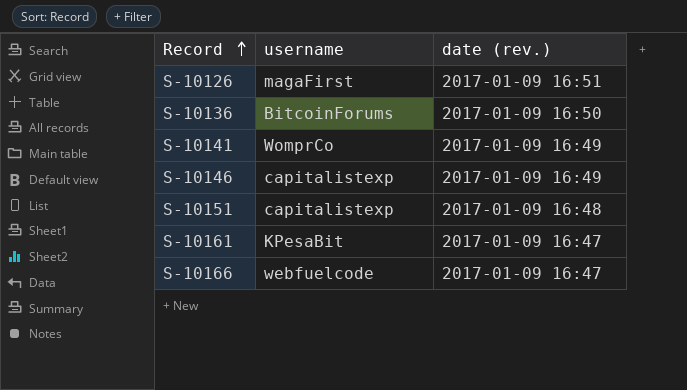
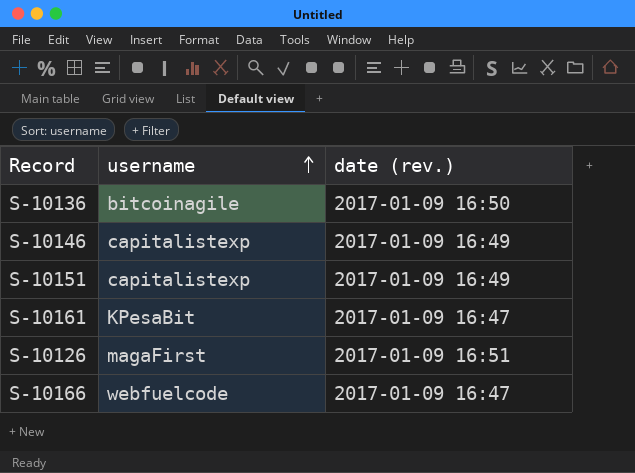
row order: Record ascending -> username ascending
row S-10141: WomprCo | 2017-01-09 16:49 -> none
S-10136 | username: BitcoinForums -> bitcoinagile
S-10151 | date (rev.): 2017-01-09 16:48 -> 2017-01-09 16:49

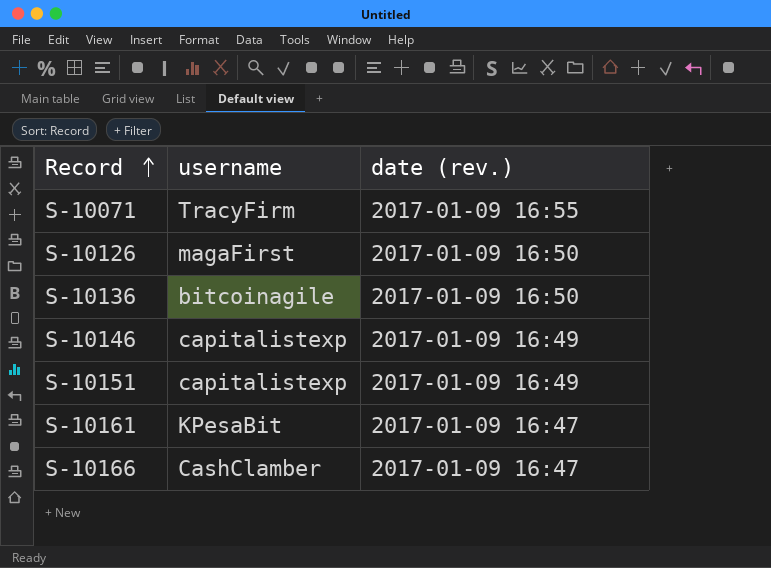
row order: username ascending -> Record ascending
row S-10071: none -> TracyFirm | 2017-01-09 16:55
S-10126 | date (rev.): 2017-01-09 16:51 -> 2017-01-09 16:50
S-10166 | username: webfuelcode -> CashClamber

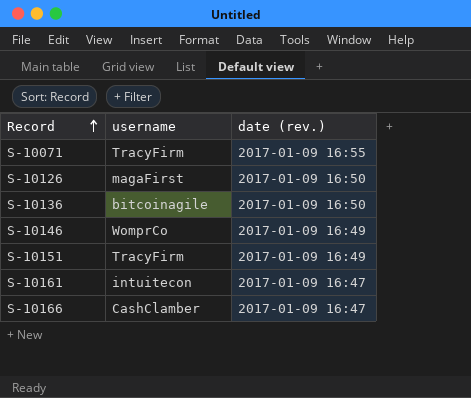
S-10146 | username: capitalistexp -> WomprCo
S-10151 | username: capitalistexp -> TracyFirm
S-10161 | username: KPesaBit -> intuitecon

